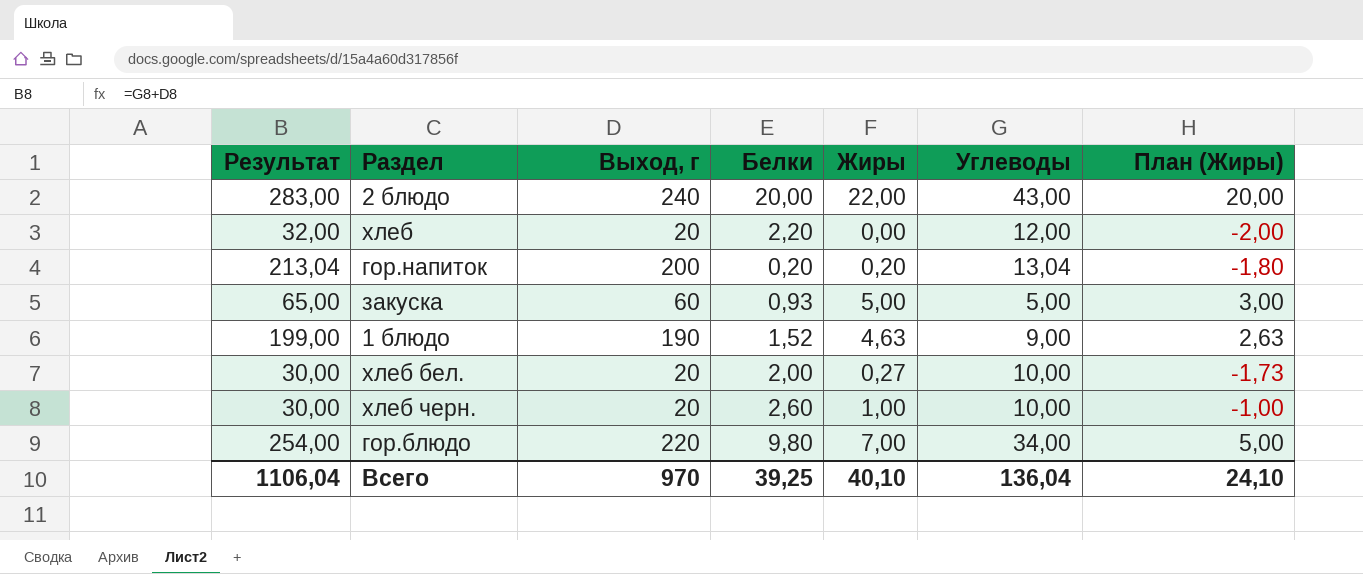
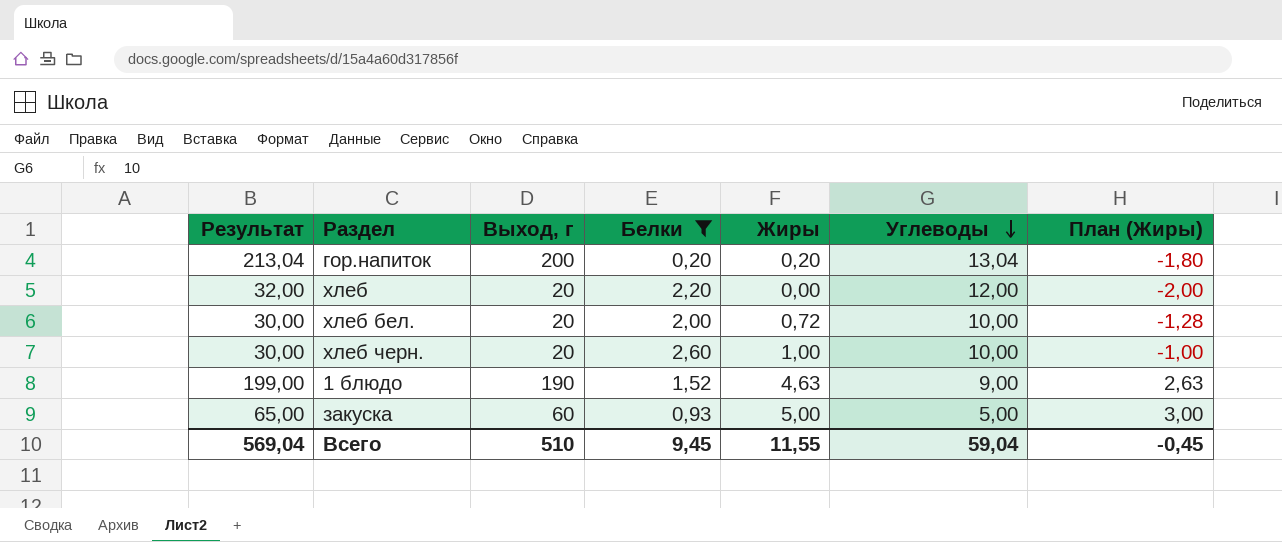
filter: none -> Белки <= 2,60
row order: none -> Углеводы descending
хлеб бел. | Жиры: 0,27 -> 0,72
хлеб бел. | План (Жиры): -1,73 -> -1,28
Всего | Результат: 1106,04 -> 569,04
Всего | Выход, г: 970 -> 510
Всего | Белки: 39,25 -> 9,45
Всего | Жиры: 40,10 -> 11,55
Всего | Углеводы: 136,04 -> 59,04
Всего | План (Жиры): 24,10 -> -0,45

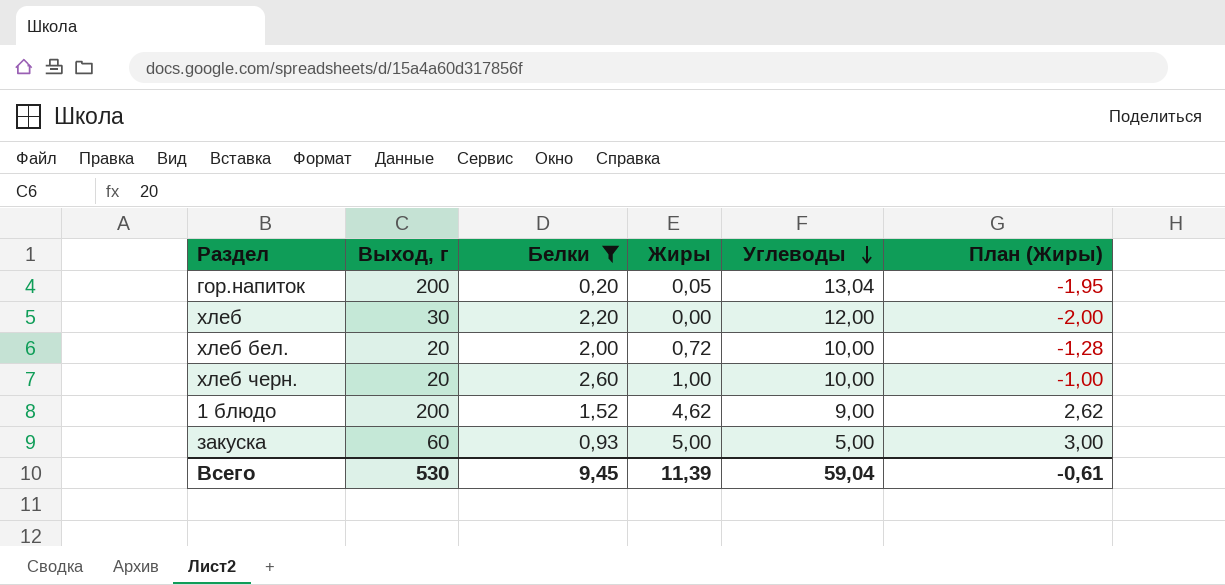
column Результат | formula: [Выход, г] + [Углеводы] -> none
гор.напиток | Жиры: 0,20 -> 0,05
гор.напиток | План (Жиры): -1,80 -> -1,95
хлеб | Выход, г: 20 -> 30
1 блюдо | Выход, г: 190 -> 200
1 блюдо | Жиры: 4,63 -> 4,62
1 блюдо | План (Жиры): 2,63 -> 2,62
Всего | Выход, г: 510 -> 530
Всего | Жиры: 11,55 -> 11,39
Всего | План (Жиры): -0,45 -> -0,61

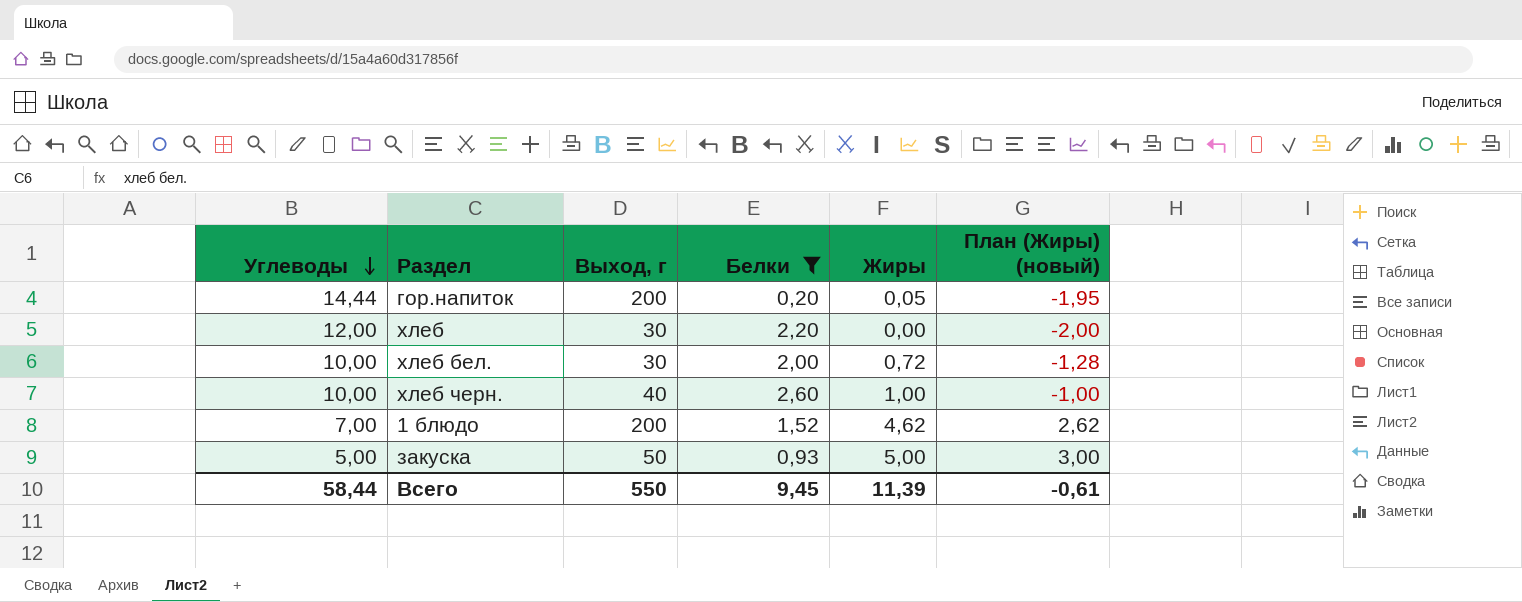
column Углеводы | position: 5 -> 1
column name: План (Жиры) -> План (Жиры) (новый)
гор.напиток | Углеводы: 13,04 -> 14,44
хлеб бел. | Выход, г: 20 -> 30
хлеб черн. | Выход, г: 20 -> 40
1 блюдо | Углеводы: 9,00 -> 7,00
закуска | Выход, г: 60 -> 50
Всего | Углеводы: 59,04 -> 58,44
Всего | Выход, г: 530 -> 550

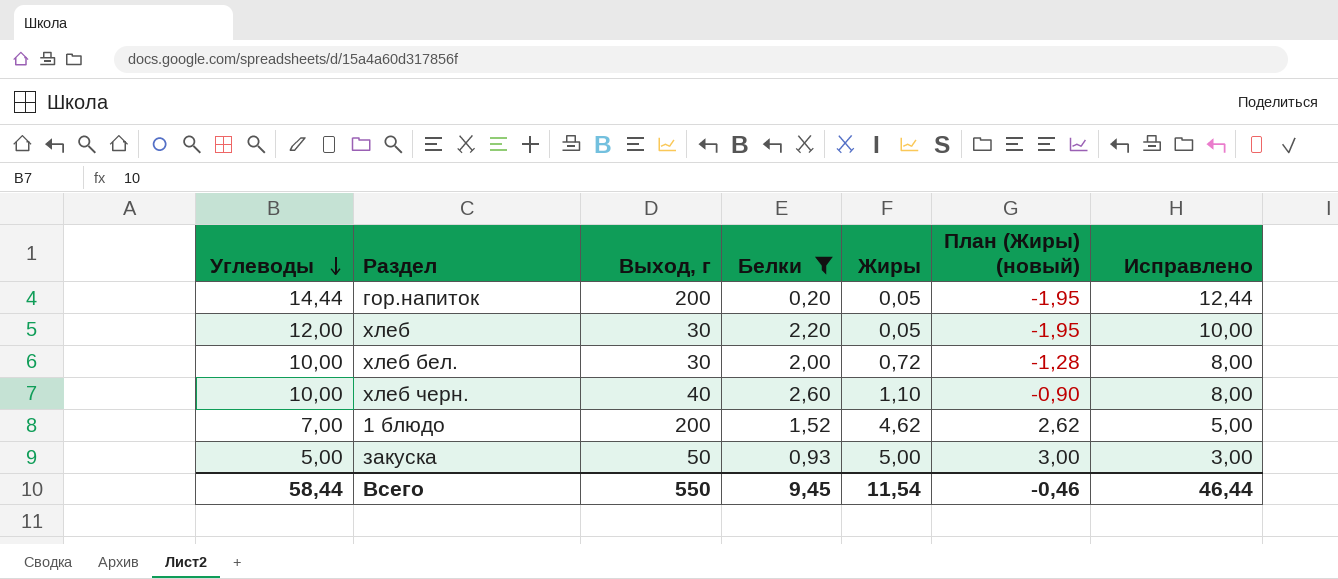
column Исправлено | formula: none -> [Углеводы] - 2
хлеб | Жиры: 0,00 -> 0,05
хлеб | План (Жиры) (новый): -2,00 -> -1,95
хлеб черн. | Жиры: 1,00 -> 1,10
хлеб черн. | План (Жиры) (новый): -1,00 -> -0,90
Всего | Жиры: 11,39 -> 11,54
Всего | План (Жиры) (новый): -0,61 -> -0,46

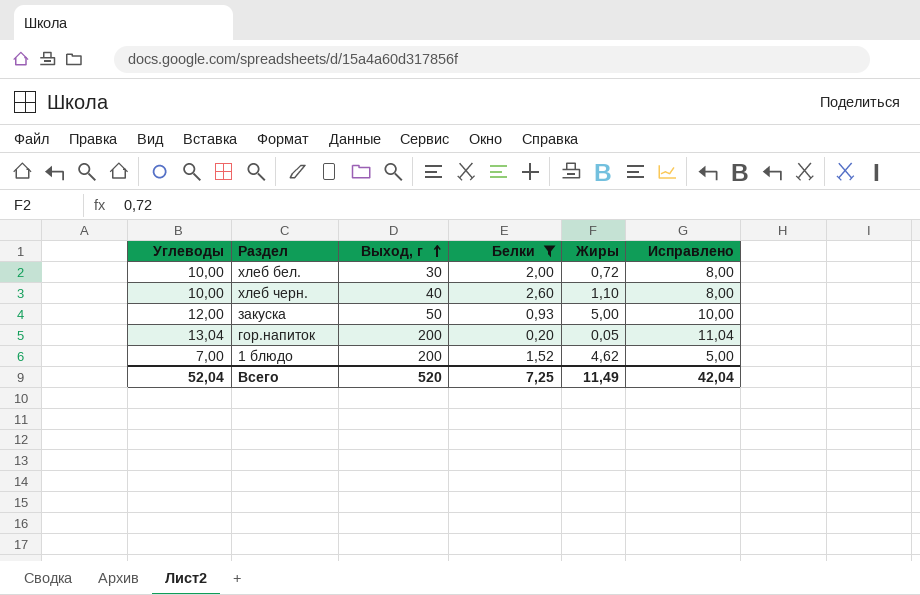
row order: Углеводы descending -> Выход, г ascending
column План (Жиры) (новый) | formula: [Жиры] - 2 -> none
row хлеб: 12,00 | 30 | 2,20 | 0,05 | -1,95 | 10,00 -> none
закуска | Углеводы: 5,00 -> 12,00
закуска | Исправлено: 3,00 -> 10,00
гор.напиток | Углеводы: 14,44 -> 13,04
гор.напиток | Исправлено: 12,44 -> 11,04
Всего | Углеводы: 58,44 -> 52,04
Всего | Выход, г: 550 -> 520
Всего | Белки: 9,45 -> 7,25
Всего | Жиры: 11,54 -> 11,49
Всего | Исправлено: 46,44 -> 42,04

